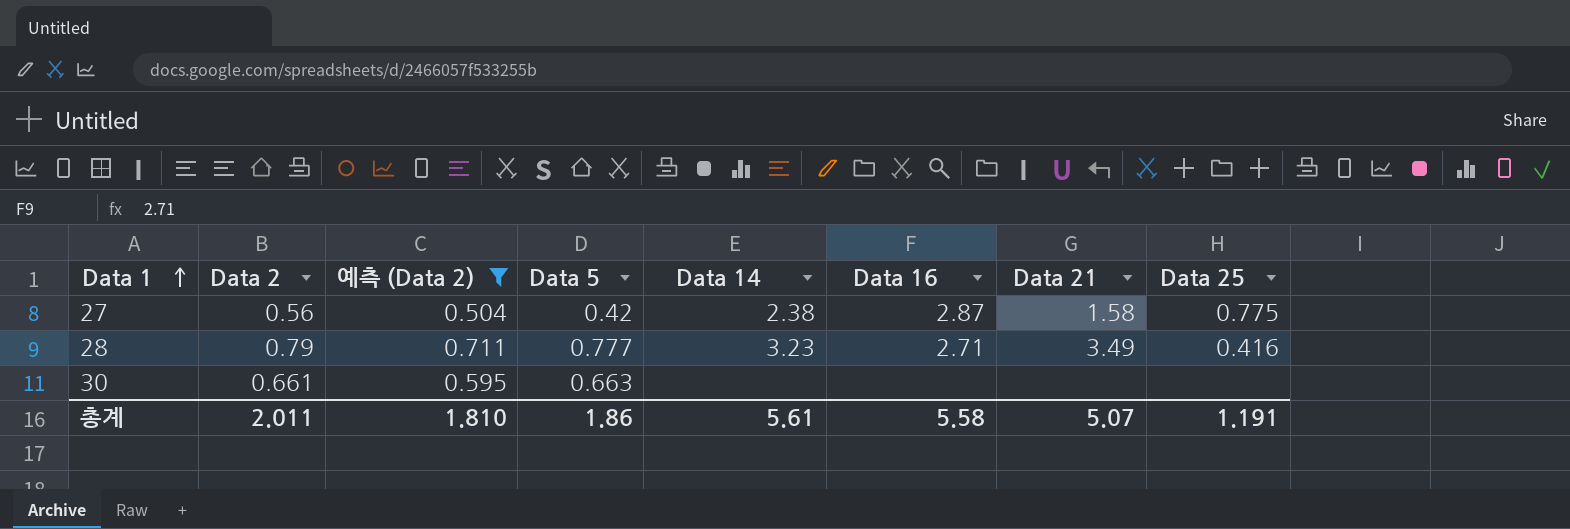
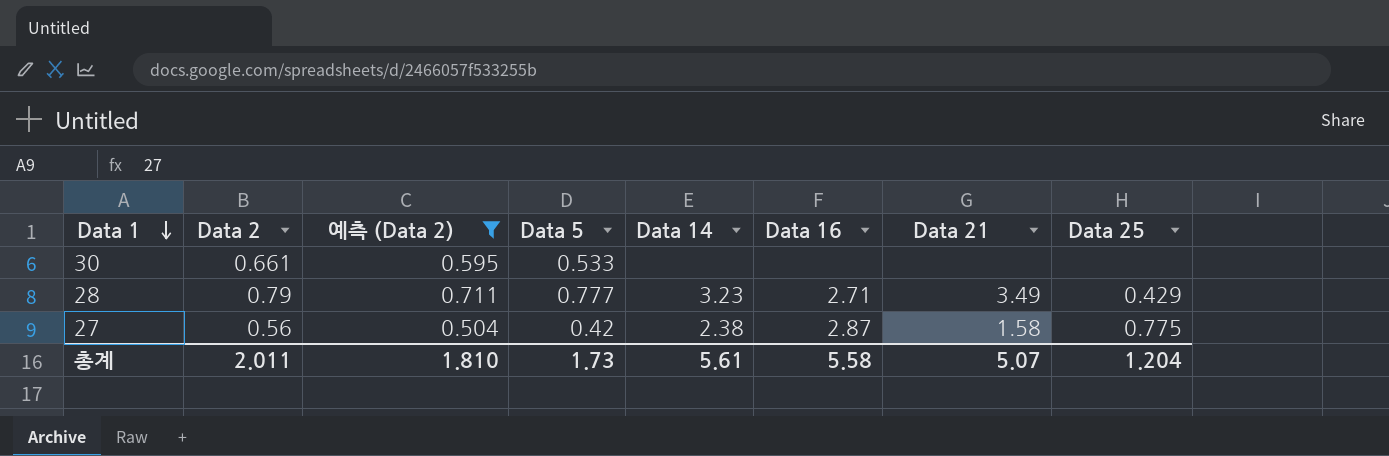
row order: Data 1 ascending -> Data 1 descending
30 | Data 5: 0.663 -> 0.533
28 | Data 25: 0.416 -> 0.429
총계 | Data 5: 1.86 -> 1.73
총계 | Data 25: 1.191 -> 1.204

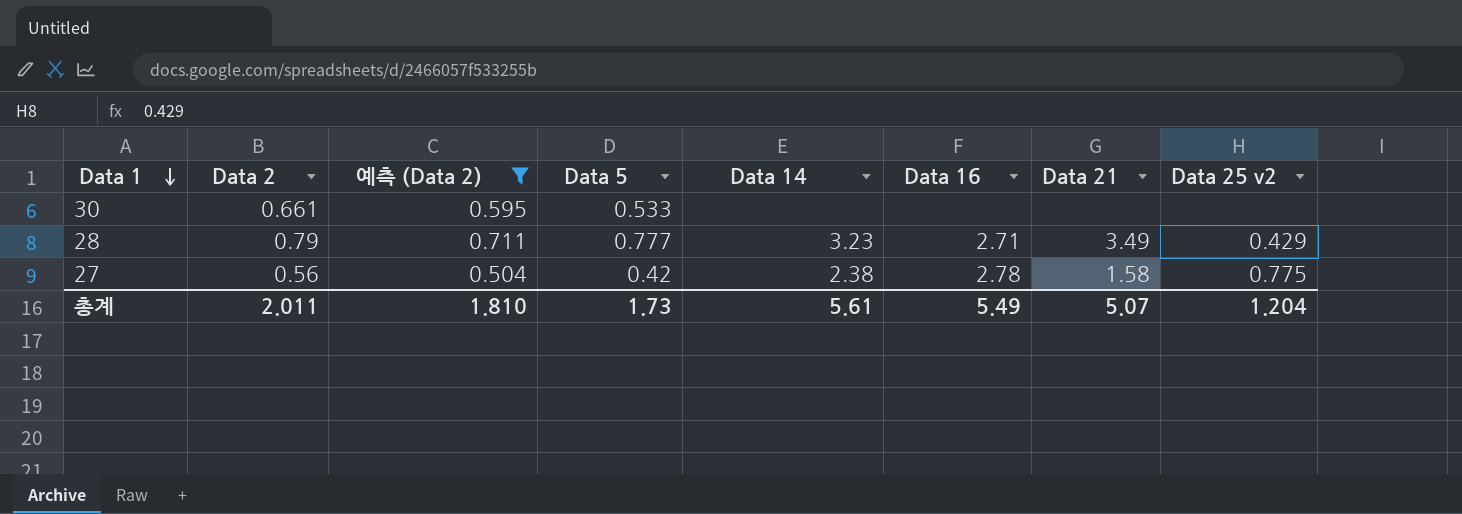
column name: Data 25 -> Data 25 v2
27 | Data 16: 2.87 -> 2.78
총계 | Data 16: 5.58 -> 5.49

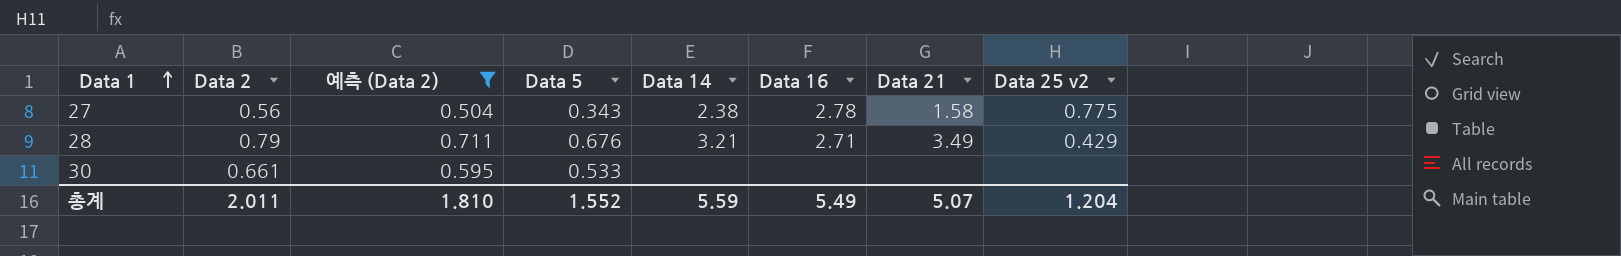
row order: Data 1 descending -> Data 1 ascending
27 | Data 5: 0.42 -> 0.343
28 | Data 5: 0.777 -> 0.676
28 | Data 14: 3.23 -> 3.21
총계 | Data 5: 1.73 -> 1.552
총계 | Data 14: 5.61 -> 5.59

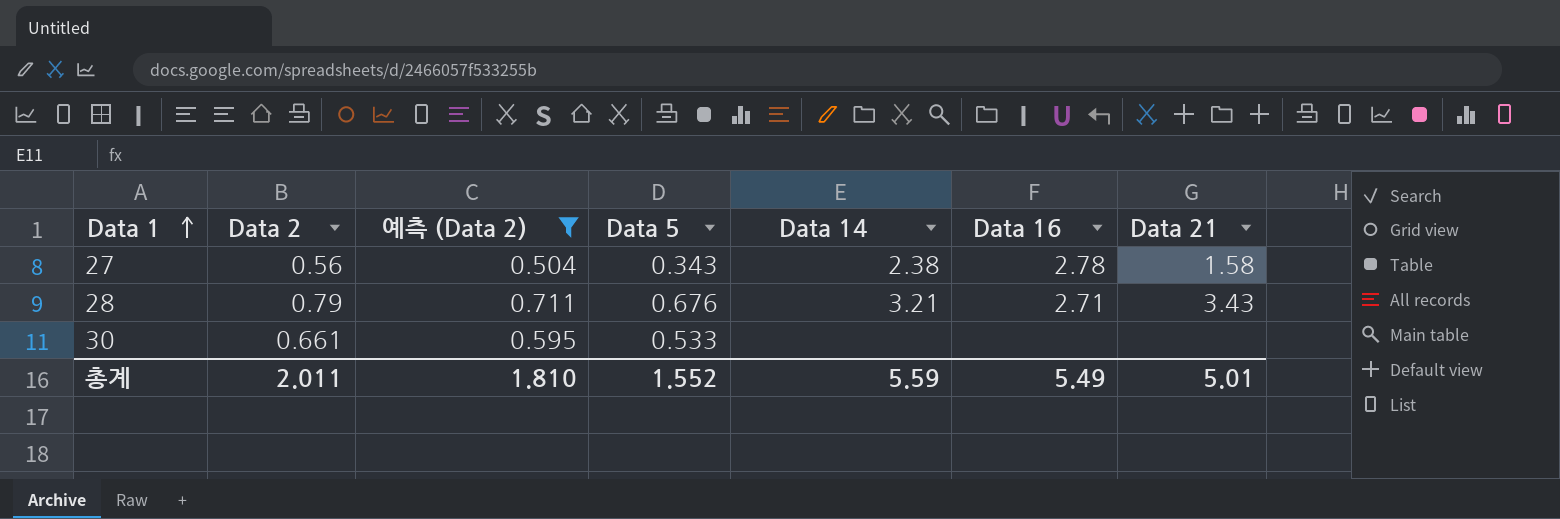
column Data 25 v2 | position: 8 -> none
28 | Data 21: 3.49 -> 3.43
총계 | Data 21: 5.07 -> 5.01

